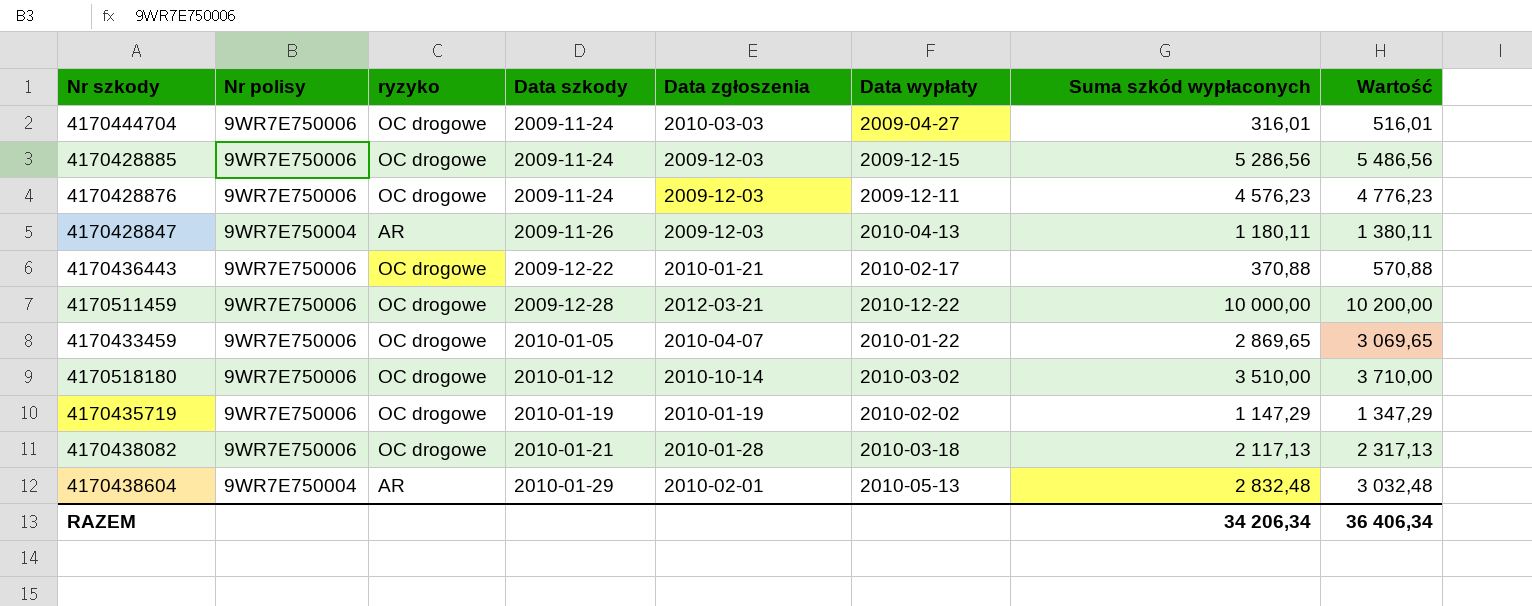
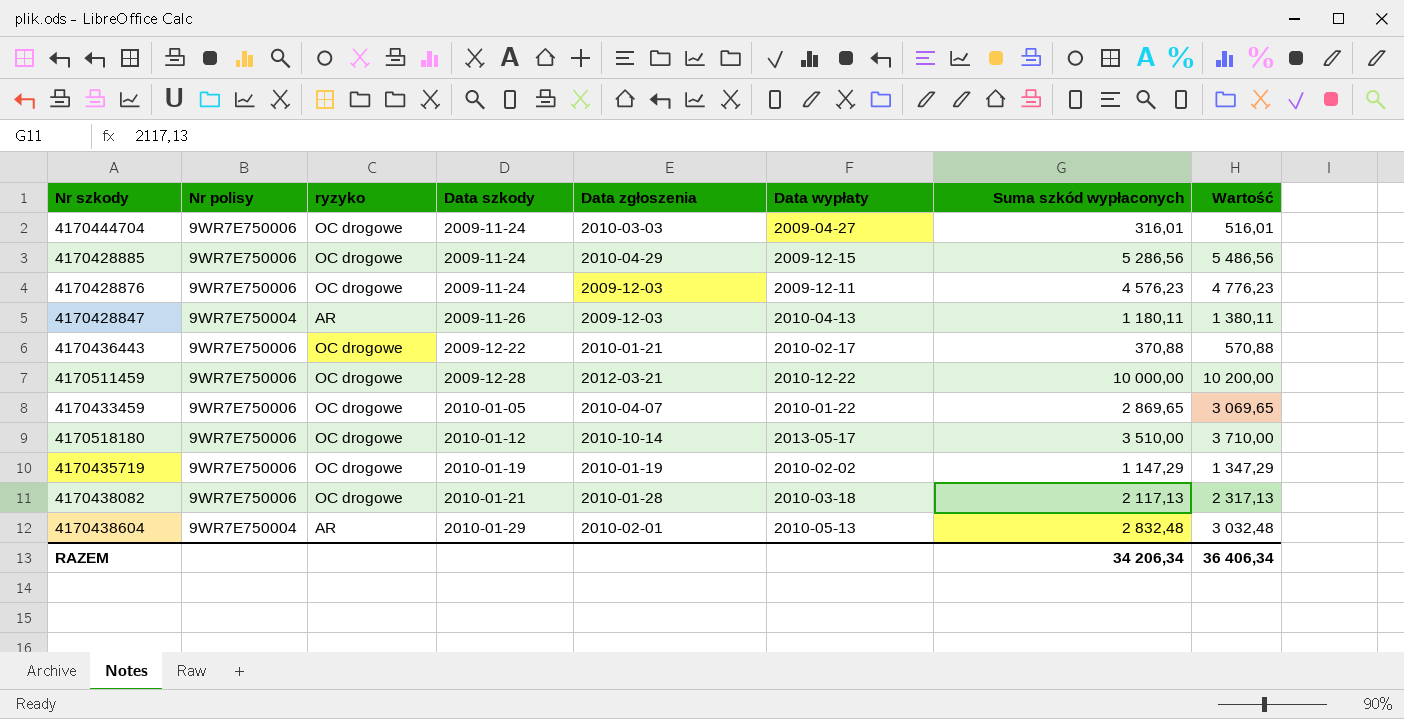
4170428885 | Data zgłoszenia: 2009-12-03 -> 2010-04-29
4170518180 | Data wypłaty: 2010-03-02 -> 2013-05-17

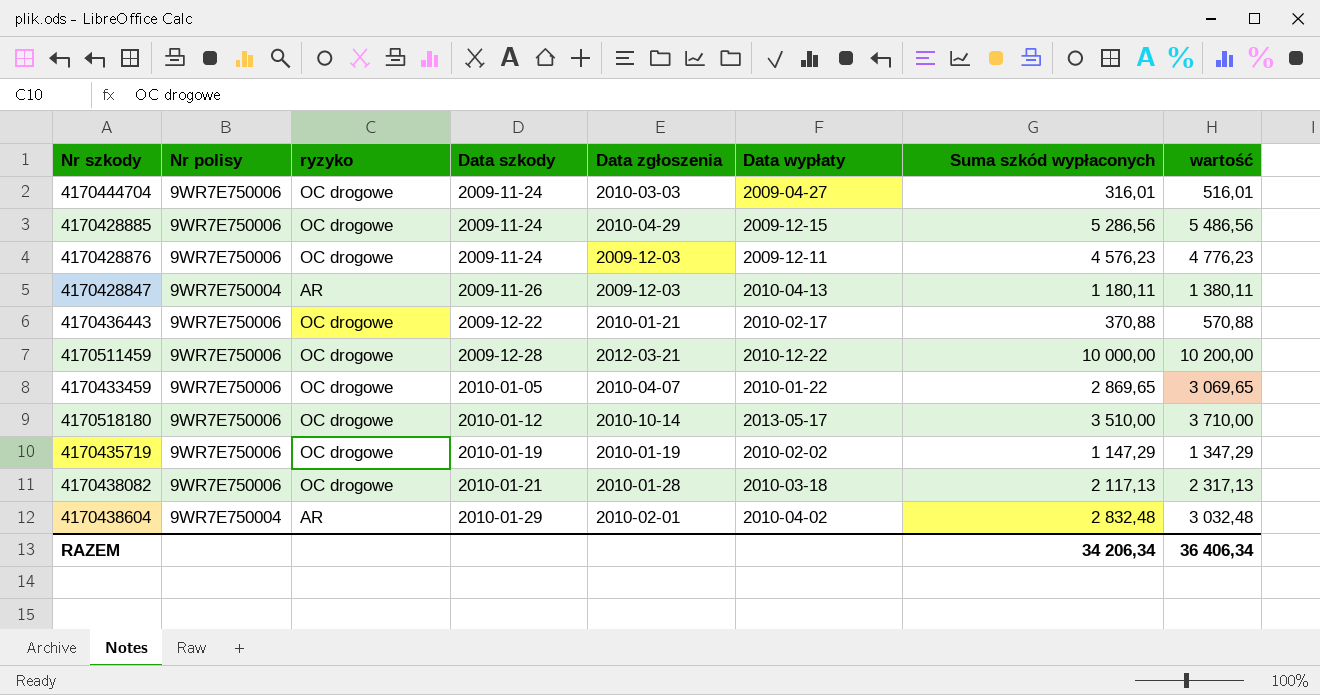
column name: Wartość -> wartość
4170438604 | Data wypłaty: 2010-05-13 -> 2010-04-02

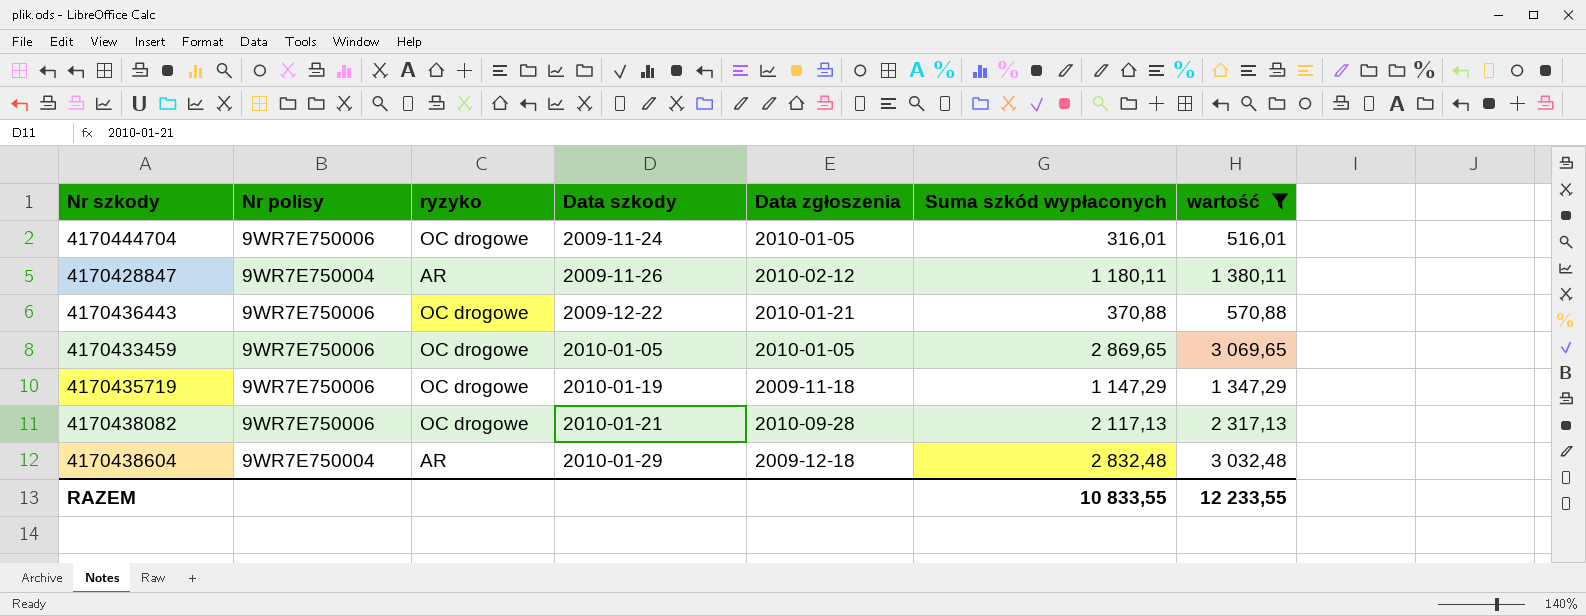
filter: none -> wartość <= 3 069,65
column Data wypłaty | position: 6 -> none
4170444704 | Data zgłoszenia: 2010-03-03 -> 2010-01-05
4170428847 | Data zgłoszenia: 2009-12-03 -> 2010-02-12
4170433459 | Data zgłoszenia: 2010-04-07 -> 2010-01-05
4170435719 | Data zgłoszenia: 2010-01-19 -> 2009-11-18
4170438082 | Data zgłoszenia: 2010-01-28 -> 2010-09-28
4170438604 | Data zgłoszenia: 2010-02-01 -> 2009-12-18
RAZEM | Suma szkód wypłaconych: 34 206,34 -> 10 833,55
RAZEM | wartość: 36 406,34 -> 12 233,55

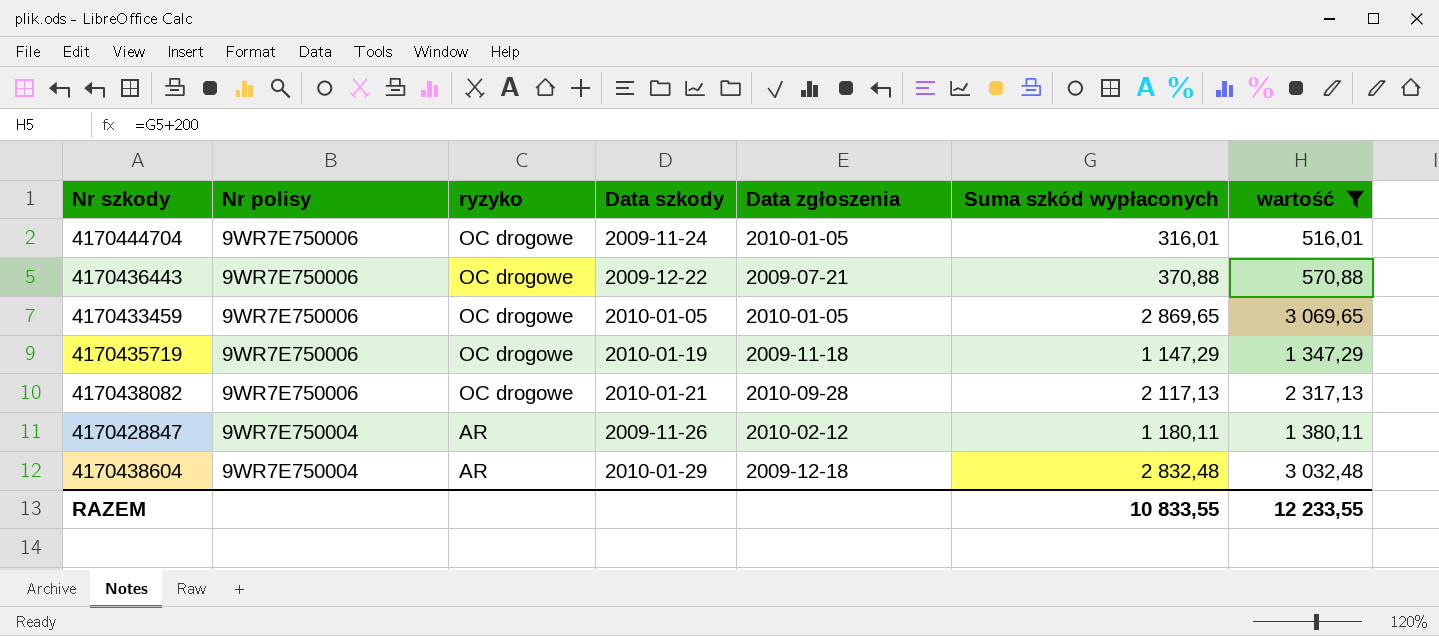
row order: Data szkody ascending -> Nr polisy descending
4170436443 | Data zgłoszenia: 2010-01-21 -> 2009-07-21

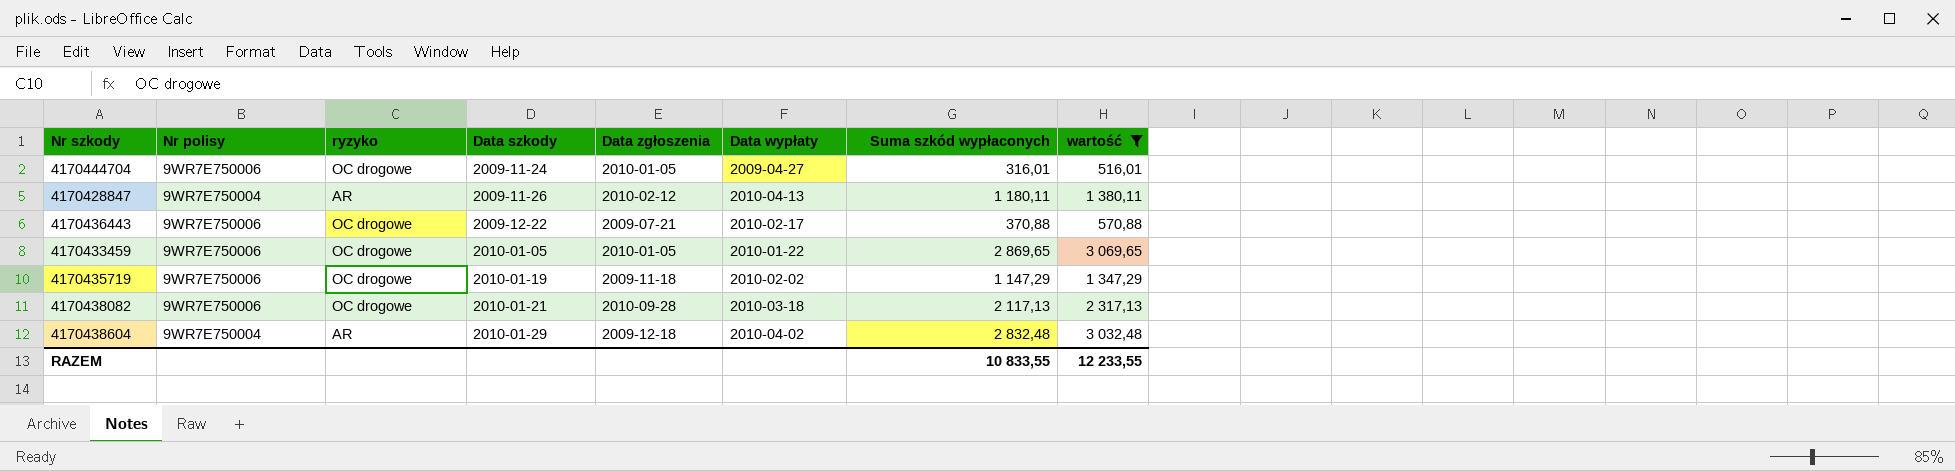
row order: Nr polisy descending -> Data szkody ascending
column Data wypłaty | position: none -> 6

